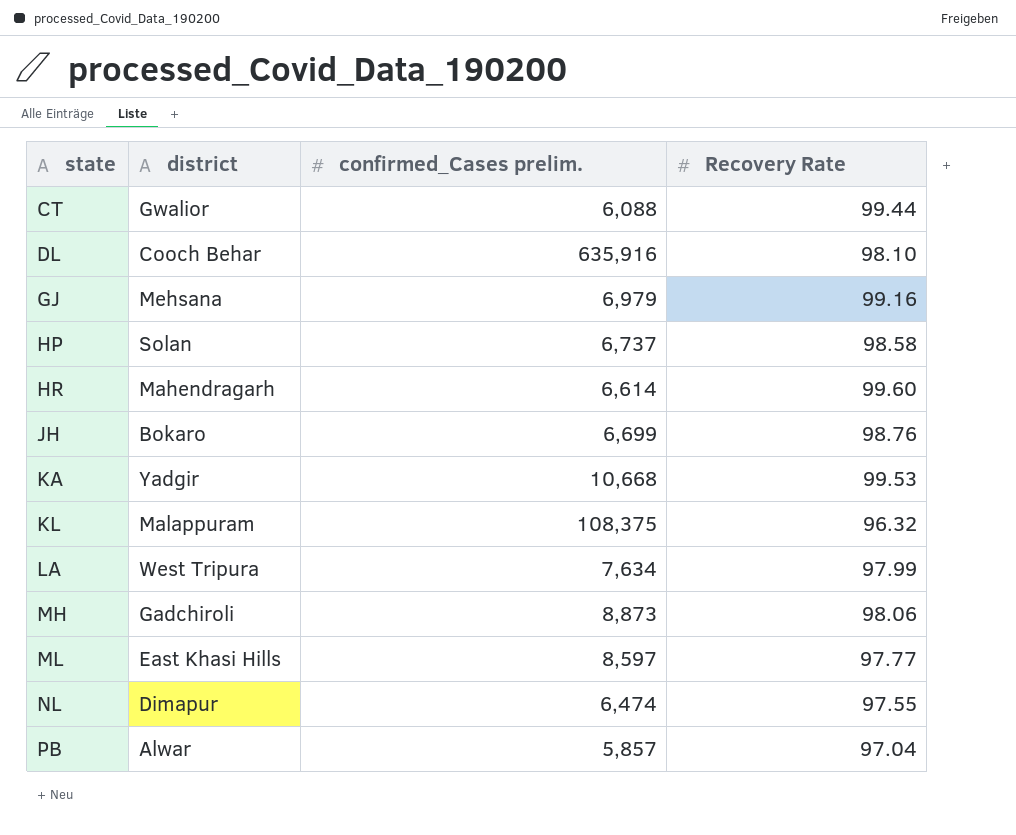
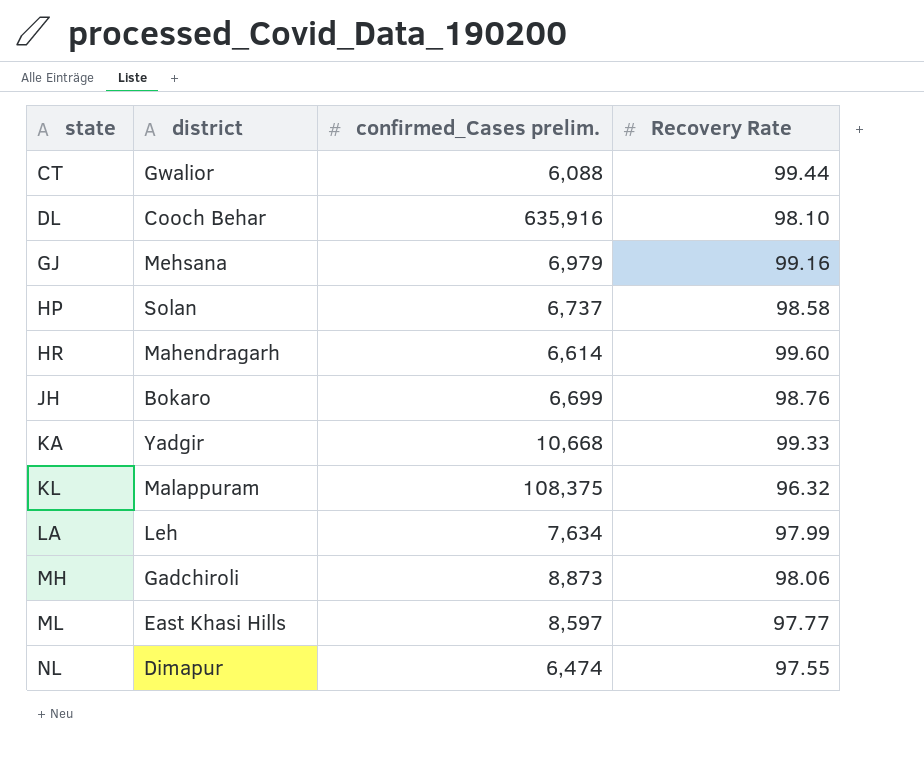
row PB: Alwar | 5,857 | 97.04 -> none
KA | Recovery Rate: 99.53 -> 99.33
LA | district: West Tripura -> Leh

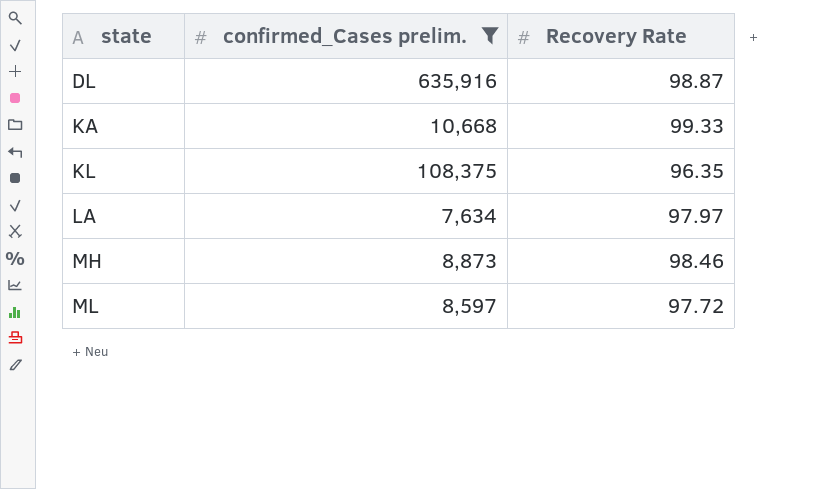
filter: none -> confirmed_Cases prelim. >= 7,634
column district | position: 2 -> none
DL | Recovery Rate: 98.10 -> 98.87
KL | Recovery Rate: 96.32 -> 96.35
LA | Recovery Rate: 97.99 -> 97.97
MH | Recovery Rate: 98.06 -> 98.46
ML | Recovery Rate: 97.77 -> 97.72

